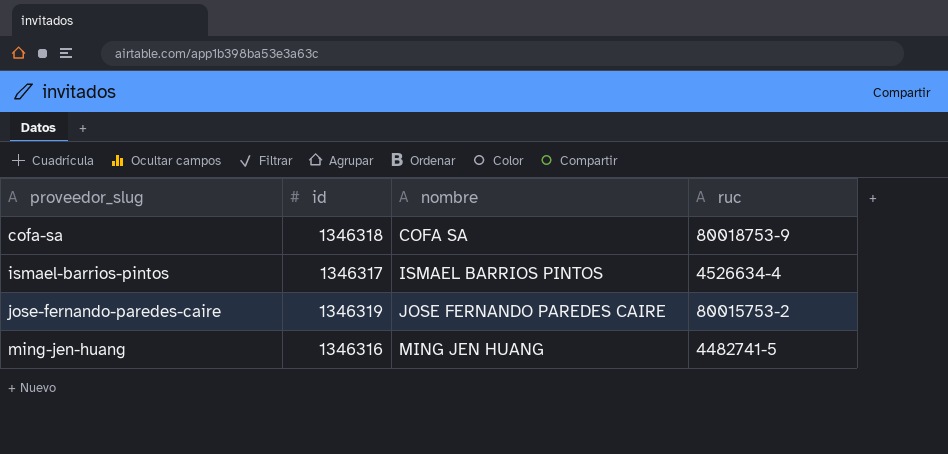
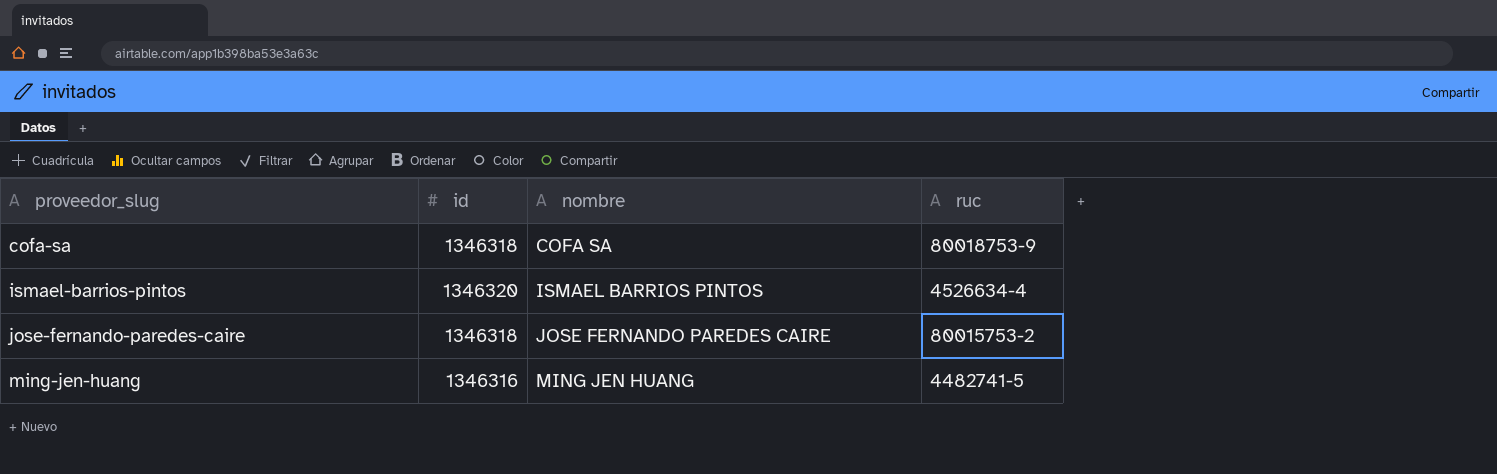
ismael-barrios-pintos | id: 1346317 -> 1346320
jose-fernando-paredes-caire | id: 1346319 -> 1346318

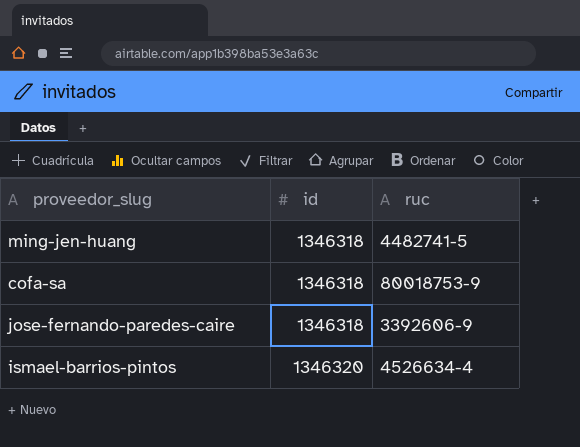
row order: proveedor_slug ascending -> id ascending
column nombre | position: 3 -> none
ming-jen-huang | id: 1346316 -> 1346318
jose-fernando-paredes-caire | ruc: 80015753-2 -> 3392606-9

